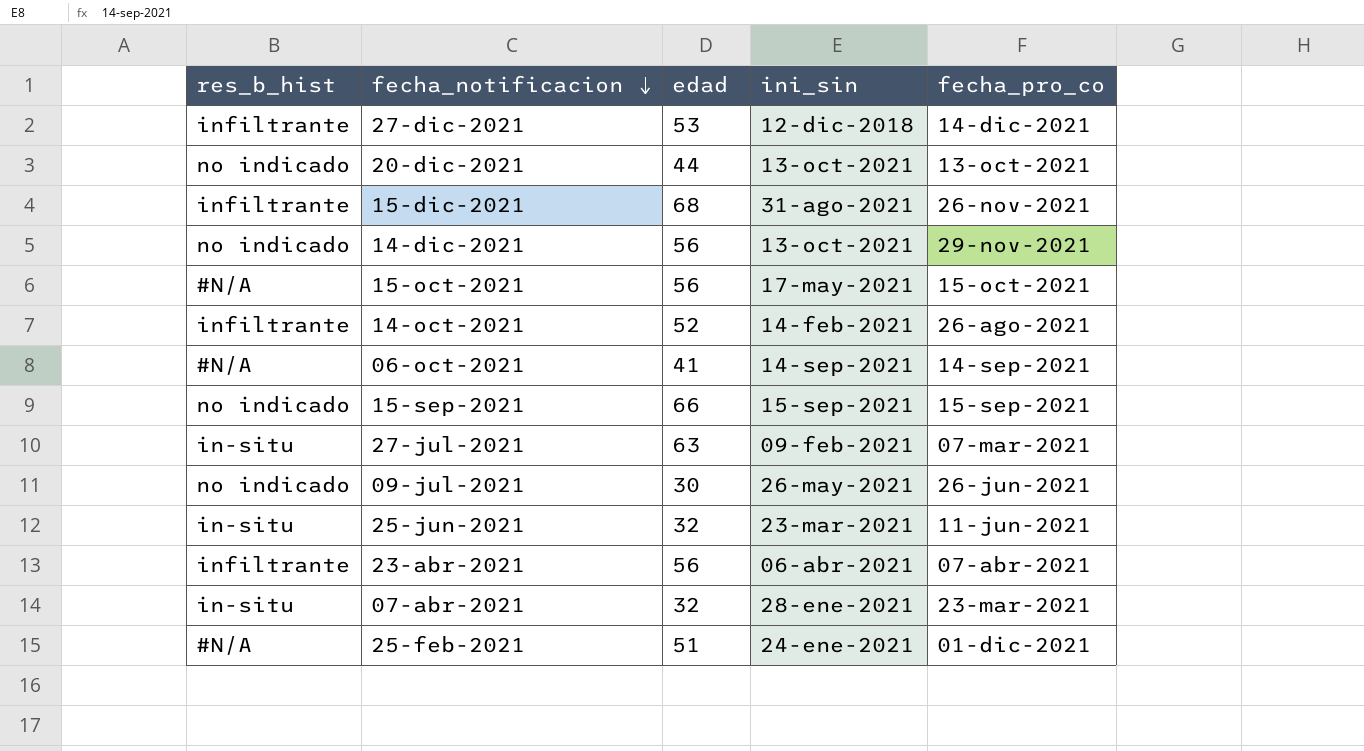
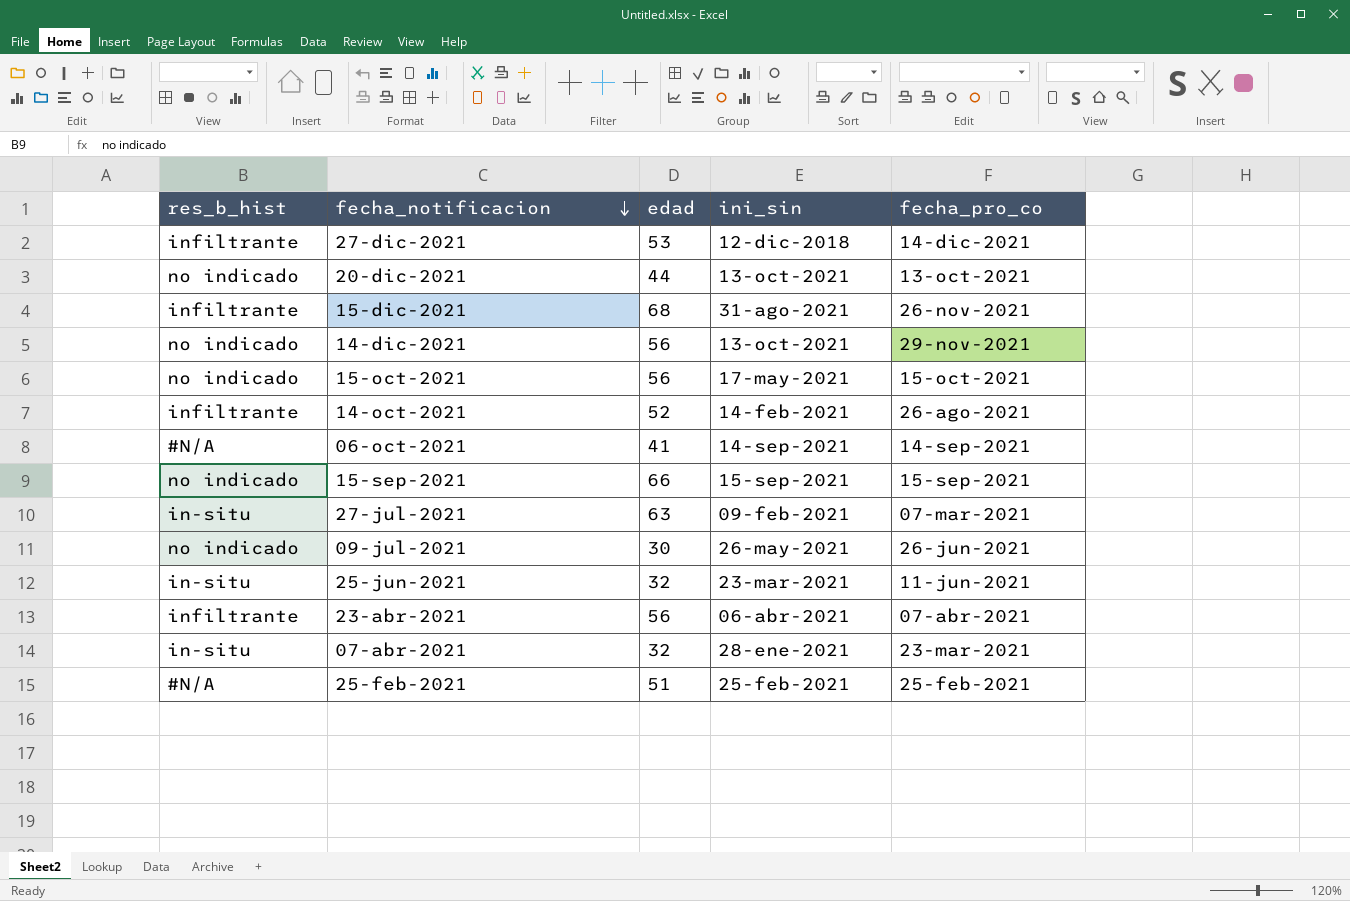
15-oct-2021 | res_b_hist: #N/A -> no indicado
25-feb-2021 | ini_sin: 24-ene-2021 -> 25-feb-2021
25-feb-2021 | fecha_pro_co: 01-dic-2021 -> 25-feb-2021

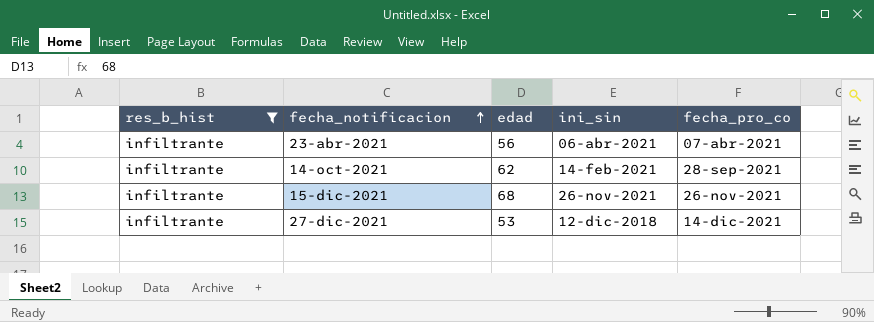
filter: none -> res_b_hist = infiltrante
row order: fecha_notificacion descending -> fecha_notificacion ascending
14-oct-2021 | edad: 52 -> 62
14-oct-2021 | fecha_pro_co: 26-ago-2021 -> 28-sep-2021
15-dic-2021 | ini_sin: 31-ago-2021 -> 26-nov-2021

